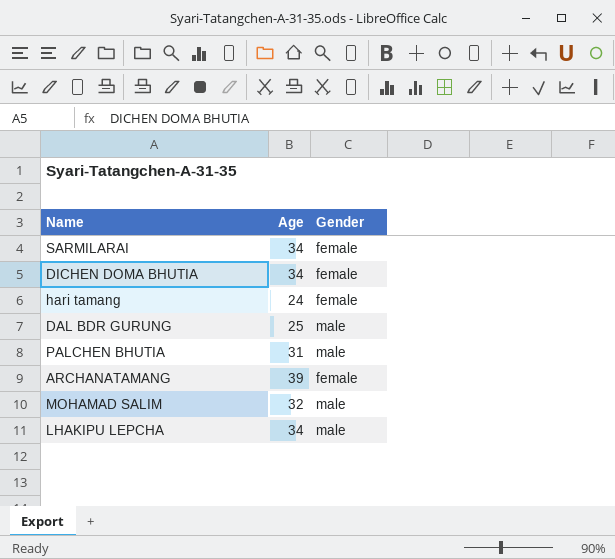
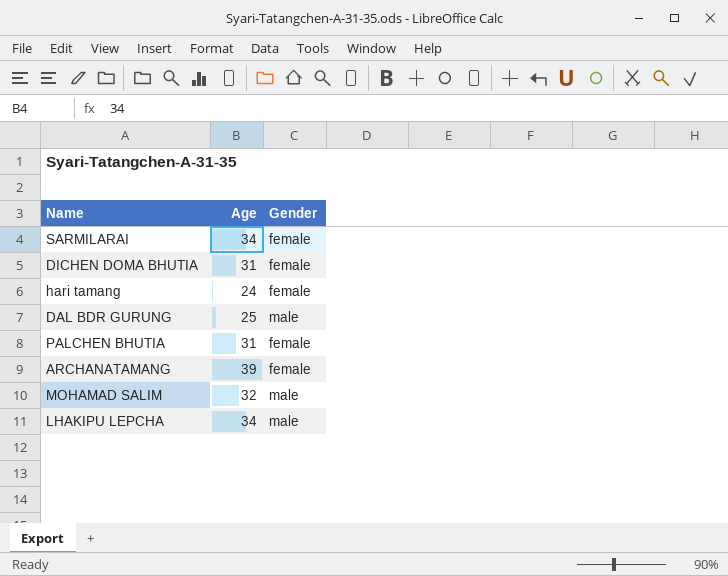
DICHEN DOMA BHUTIA | Age: 34 -> 31
PALCHEN BHUTIA | Gender: male -> female

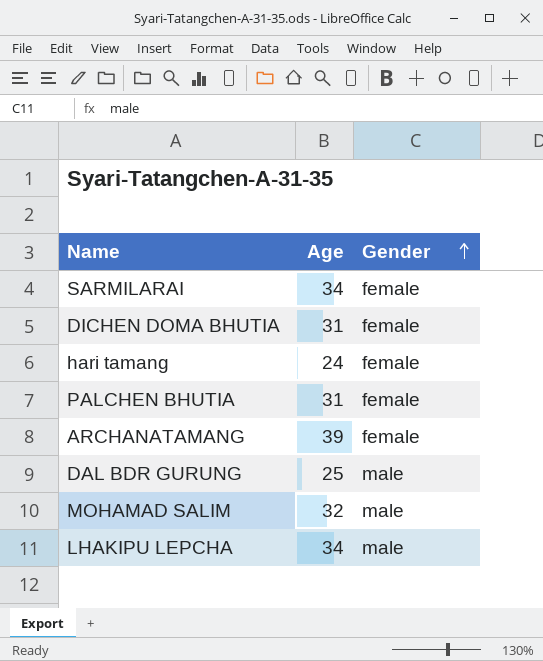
row order: none -> Gender ascending

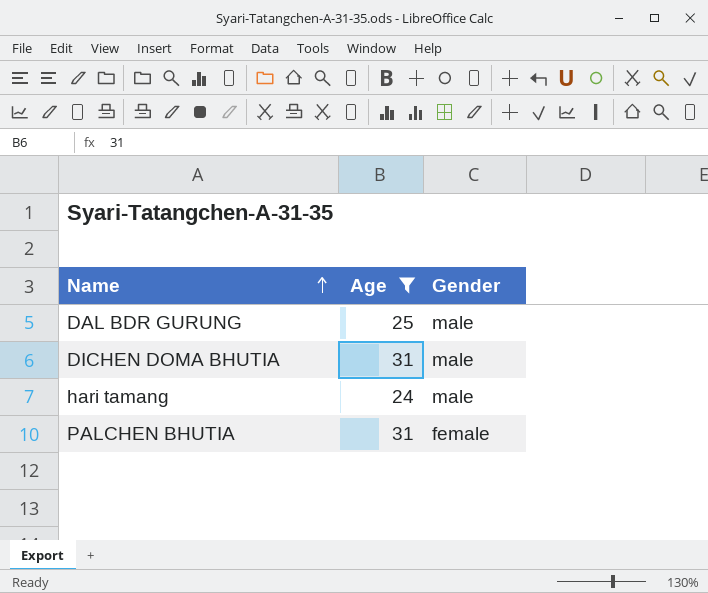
filter: none -> Age <= 31
row order: Gender ascending -> Name ascending
DICHEN DOMA BHUTIA | Gender: female -> male
hari tamang | Gender: female -> male

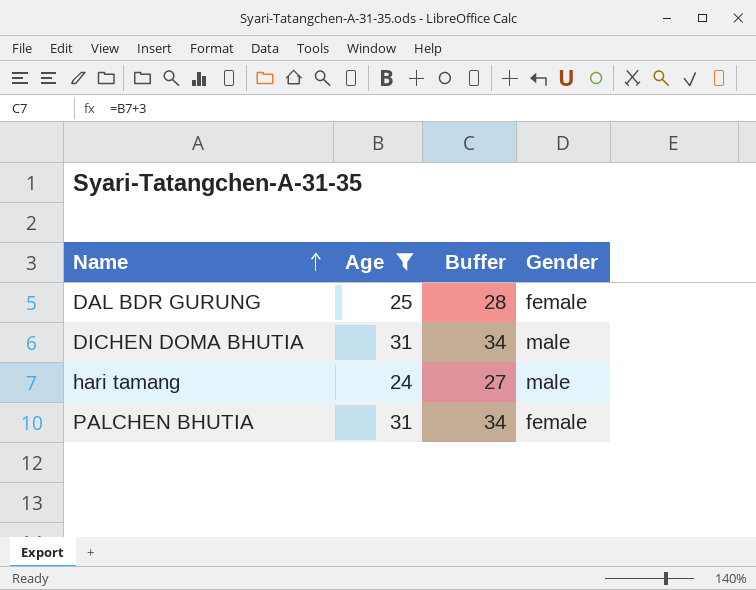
column Buffer | formula: none -> [Age] + 3
DAL BDR GURUNG | Gender: male -> female

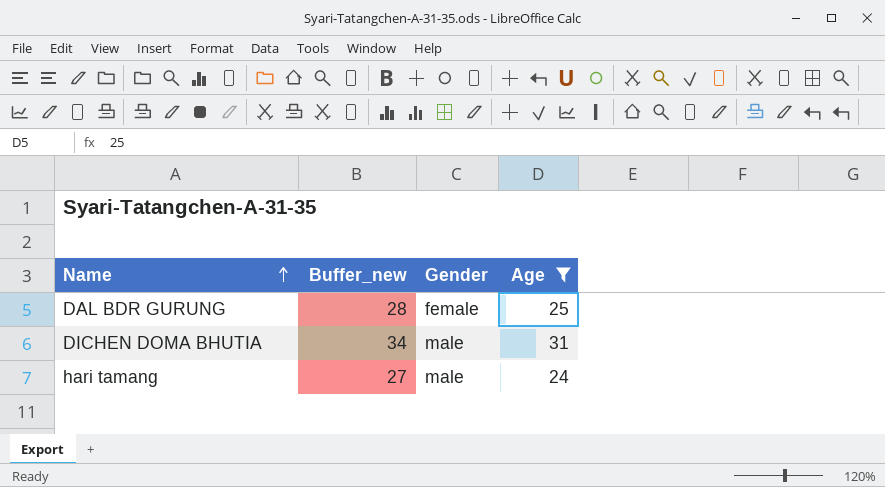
column name: Buffer -> Buffer_new
column Age | position: 2 -> 4
row PALCHEN BHUTIA: 31 | 34 | female -> none

